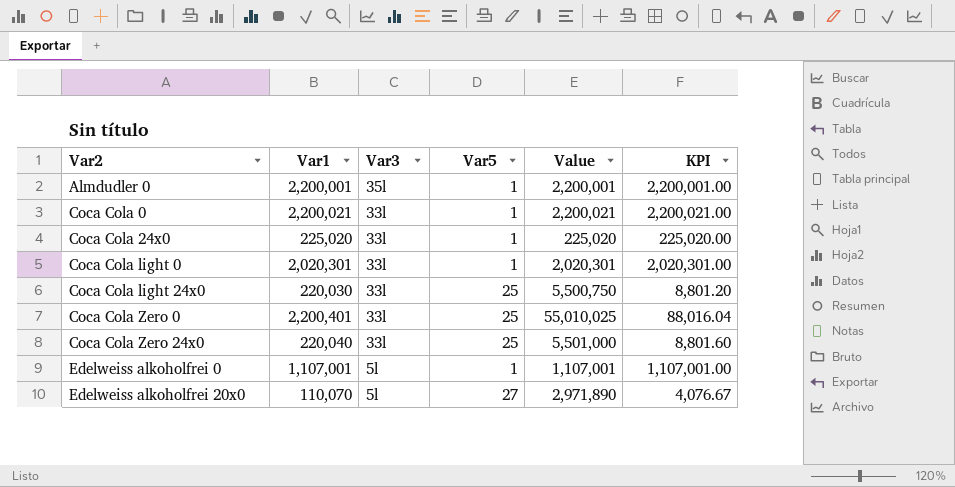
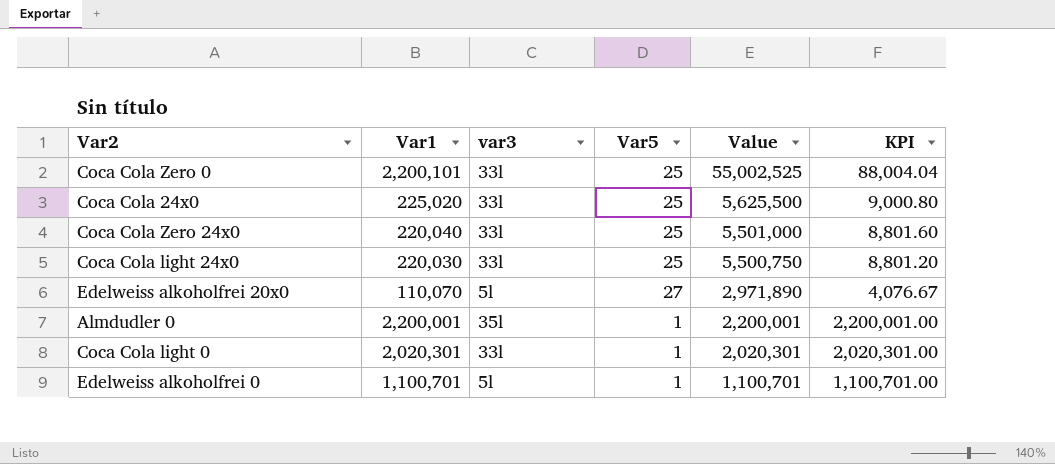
row order: Var2 ascending -> Value descending
column name: Var3 -> var3
row Coca Cola 0: 2,200,021 | 33l | 1 | 2,200,021 | 2,200,021.00 -> none
Coca Cola Zero 0 | Var1: 2,200,401 -> 2,200,101
Coca Cola Zero 0 | Value: 55,010,025 -> 55,002,525
Coca Cola Zero 0 | KPI: 88,016.04 -> 88,004.04
Coca Cola 24x0 | Var5: 1 -> 25
Coca Cola 24x0 | Value: 225,020 -> 5,625,500
Coca Cola 24x0 | KPI: 225,020.00 -> 9,000.80
Edelweiss alkoholfrei 0 | Var1: 1,107,001 -> 1,100,701
Edelweiss alkoholfrei 0 | Value: 1,107,001 -> 1,100,701
Edelweiss alkoholfrei 0 | KPI: 1,107,001.00 -> 1,100,701.00

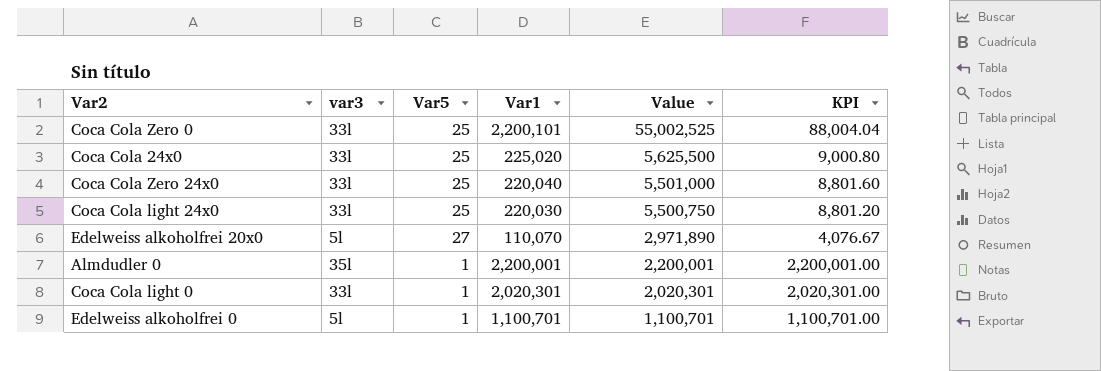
column Var1 | position: 2 -> 4

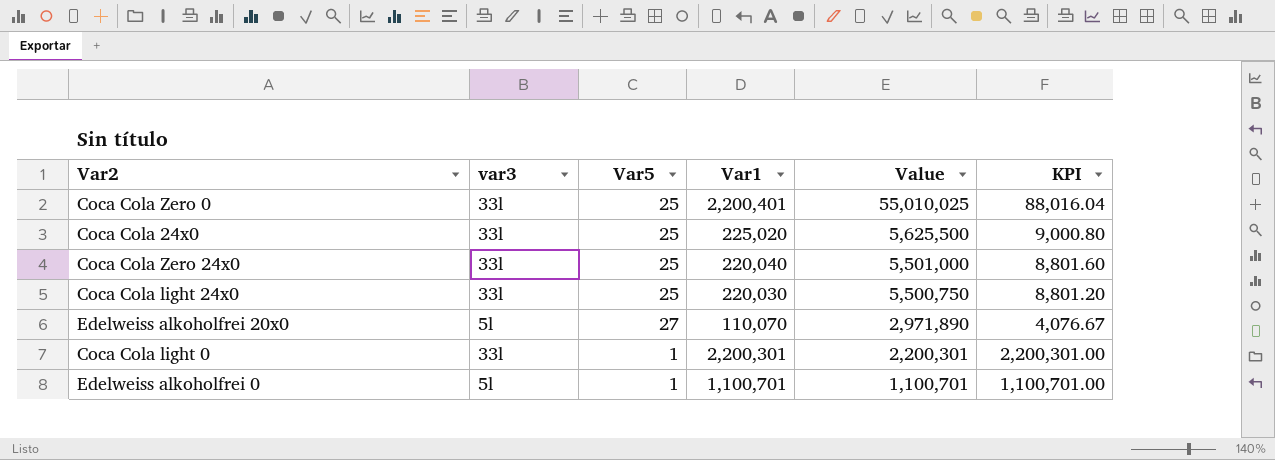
row Almdudler 0: 35l | 1 | 2,200,001 | 2,200,001 | 2,200,001.00 -> none
Coca Cola Zero 0 | Var1: 2,200,101 -> 2,200,401
Coca Cola Zero 0 | Value: 55,002,525 -> 55,010,025
Coca Cola Zero 0 | KPI: 88,004.04 -> 88,016.04
Coca Cola light 0 | Var1: 2,020,301 -> 2,200,301
Coca Cola light 0 | Value: 2,020,301 -> 2,200,301
Coca Cola light 0 | KPI: 2,020,301.00 -> 2,200,301.00

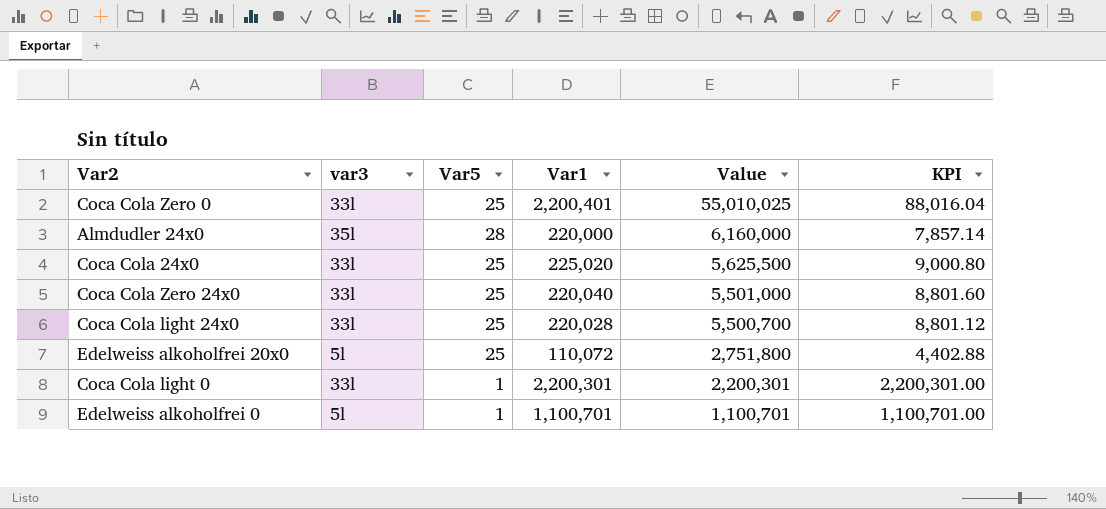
row Almdudler 24x0: none -> 35l | 28 | 220,000 | 6,160,000 | 7,857.14
Coca Cola light 24x0 | Var1: 220,030 -> 220,028
Coca Cola light 24x0 | Value: 5,500,750 -> 5,500,700
Coca Cola light 24x0 | KPI: 8,801.20 -> 8,801.12
Edelweiss alkoholfrei 20x0 | Var5: 27 -> 25
Edelweiss alkoholfrei 20x0 | Var1: 110,070 -> 110,072
Edelweiss alkoholfrei 20x0 | Value: 2,971,890 -> 2,751,800
Edelweiss alkoholfrei 20x0 | KPI: 4,076.67 -> 4,402.88

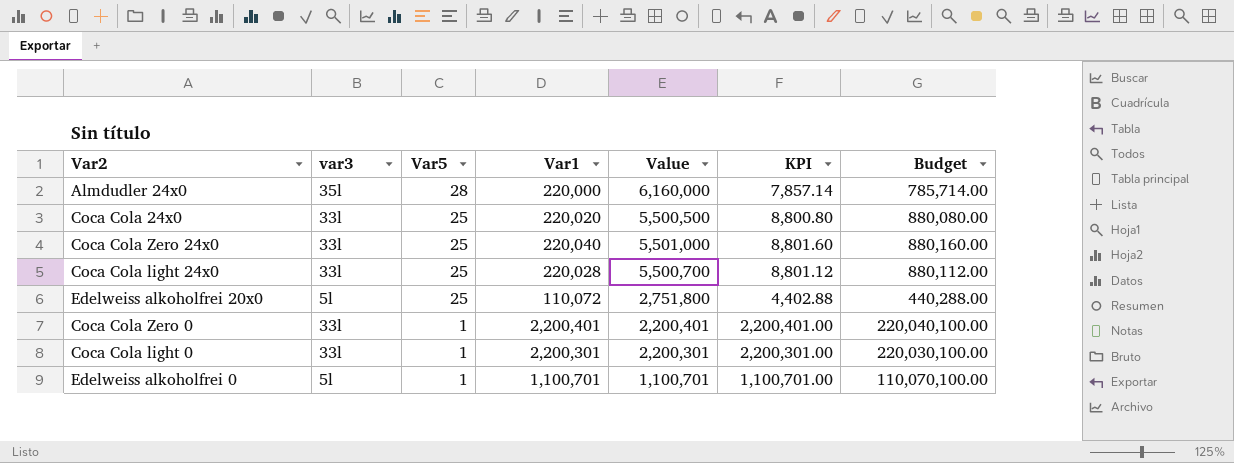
row order: Value descending -> Var5 descending
column Budget | formula: none -> [KPI] * 100
Coca Cola 24x0 | Var1: 225,020 -> 220,020
Coca Cola 24x0 | Value: 5,625,500 -> 5,500,500
Coca Cola 24x0 | KPI: 9,000.80 -> 8,800.80
Coca Cola Zero 0 | Var5: 25 -> 1
Coca Cola Zero 0 | Value: 55,010,025 -> 2,200,401
Coca Cola Zero 0 | KPI: 88,016.04 -> 2,200,401.00

